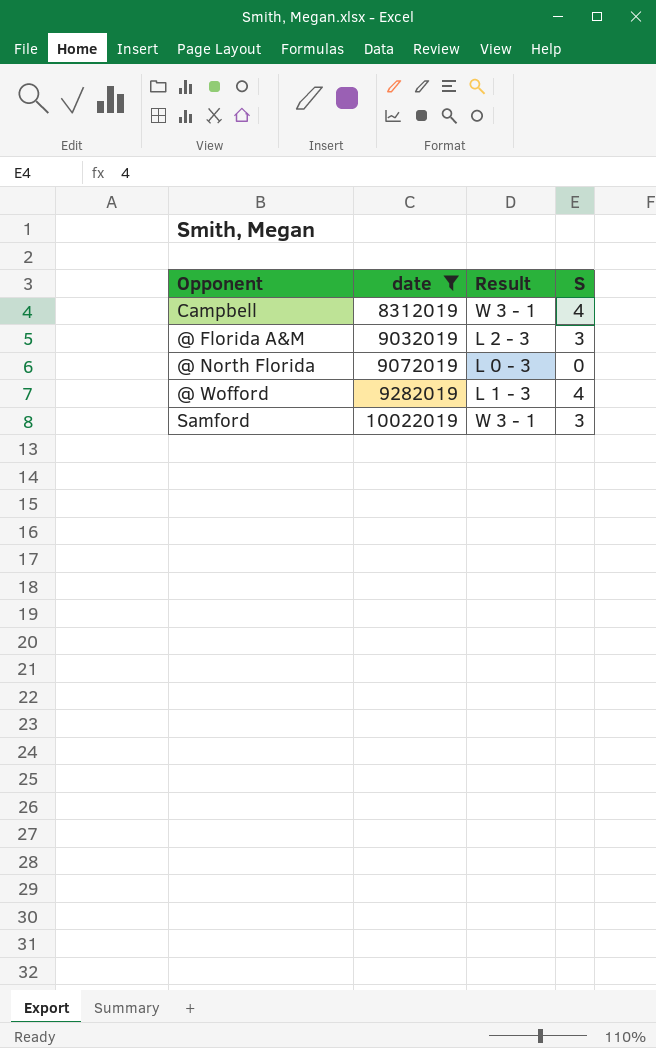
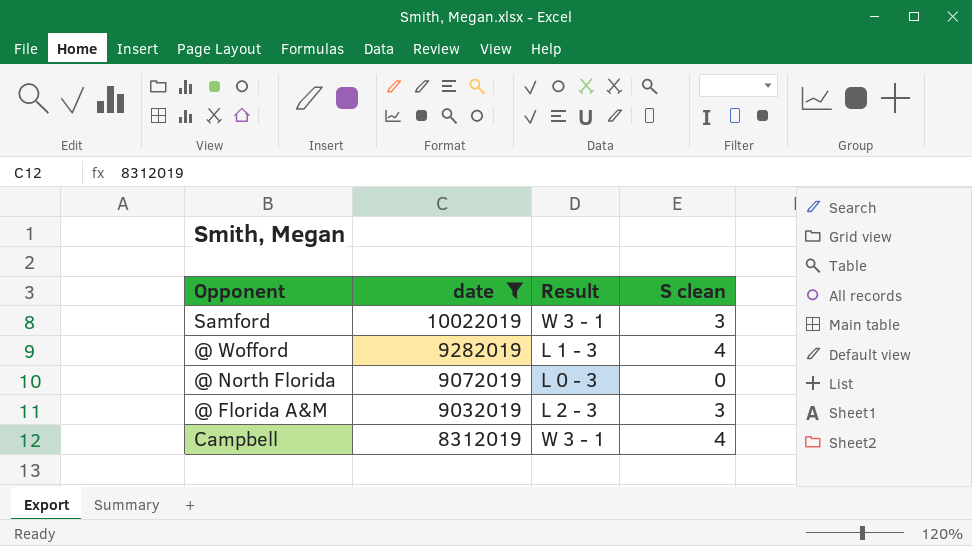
row order: date ascending -> date descending
column name: S -> S clean

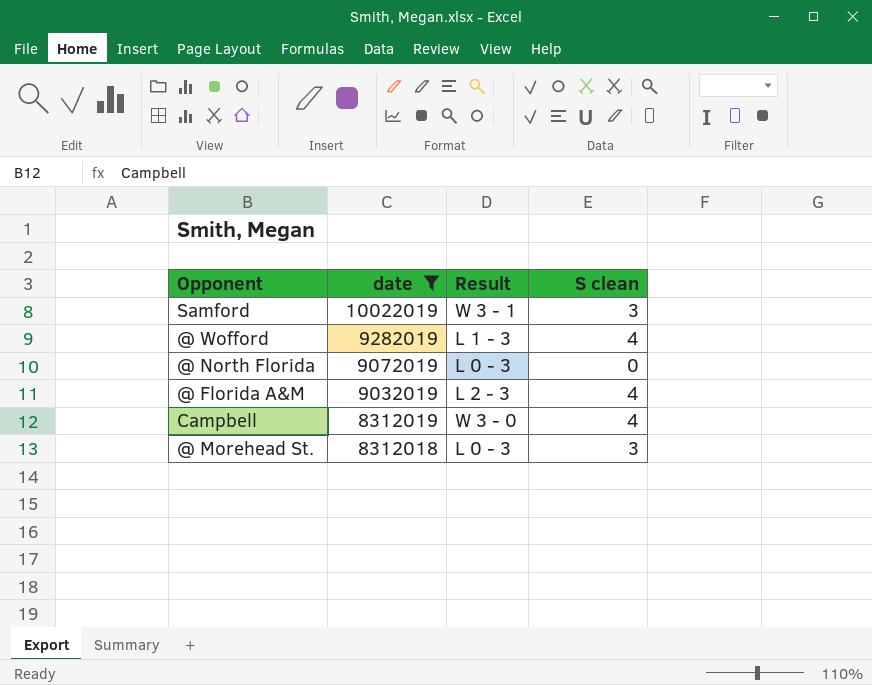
@ Florida A&M | S clean: 3 -> 4
Campbell | Result: W 3 - 1 -> W 3 - 0
row @ Morehead St.: none -> 8312018 | L 0 - 3 | 3

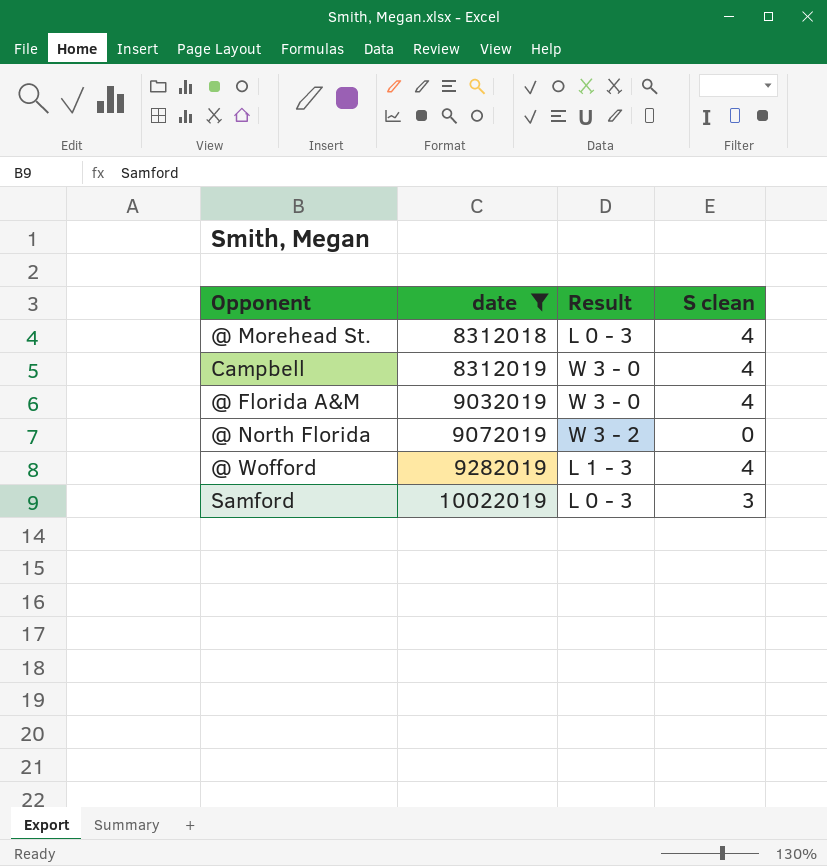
row order: date descending -> date ascending
@ Morehead St. | S clean: 3 -> 4
@ Florida A&M | Result: L 2 - 3 -> W 3 - 0
@ North Florida | Result: L 0 - 3 -> W 3 - 2
Samford | Result: W 3 - 1 -> L 0 - 3

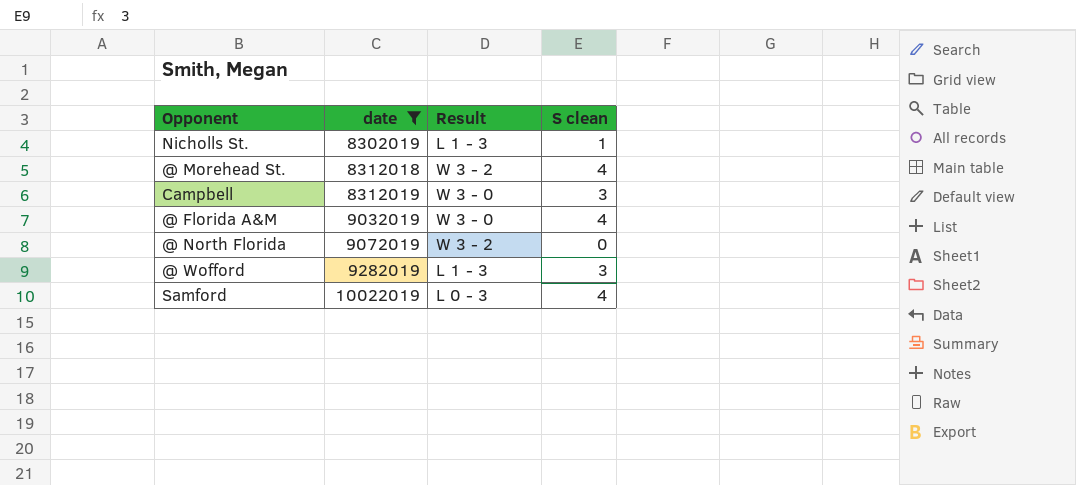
row Nicholls St.: none -> 8302019 | L 1 - 3 | 1
@ Morehead St. | Result: L 0 - 3 -> W 3 - 2
Campbell | S clean: 4 -> 3
@ Wofford | S clean: 4 -> 3
Samford | S clean: 3 -> 4

